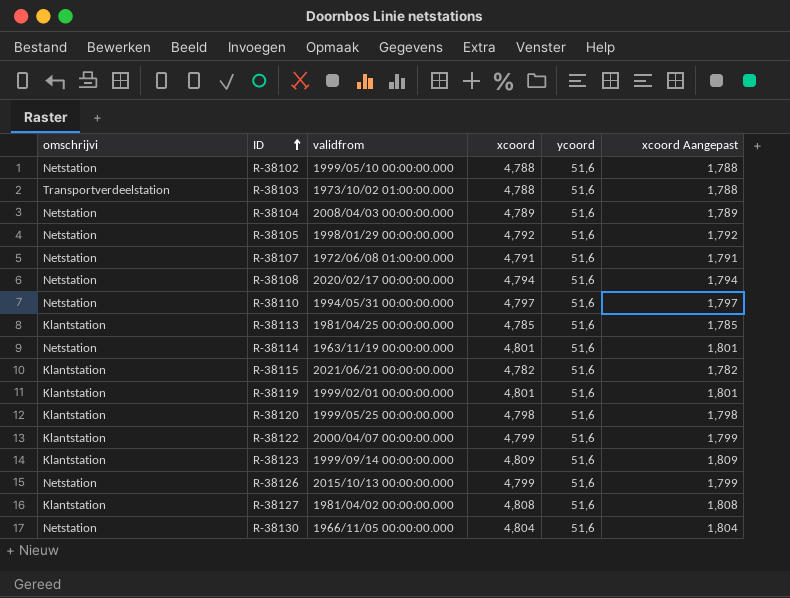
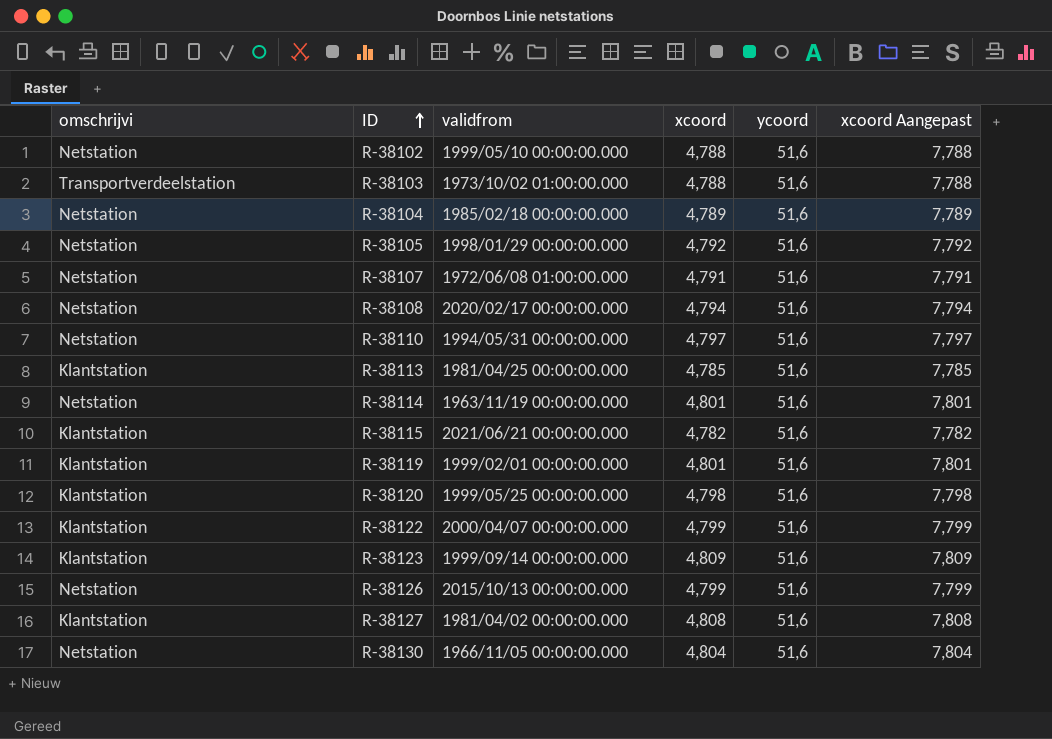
column xcoord Aangepast | formula: [xcoord] - 3 -> [xcoord] + 3
R-38104 | validfrom: 2008/04/03 00:00:00.000 -> 1985/02/18 00:00:00.000

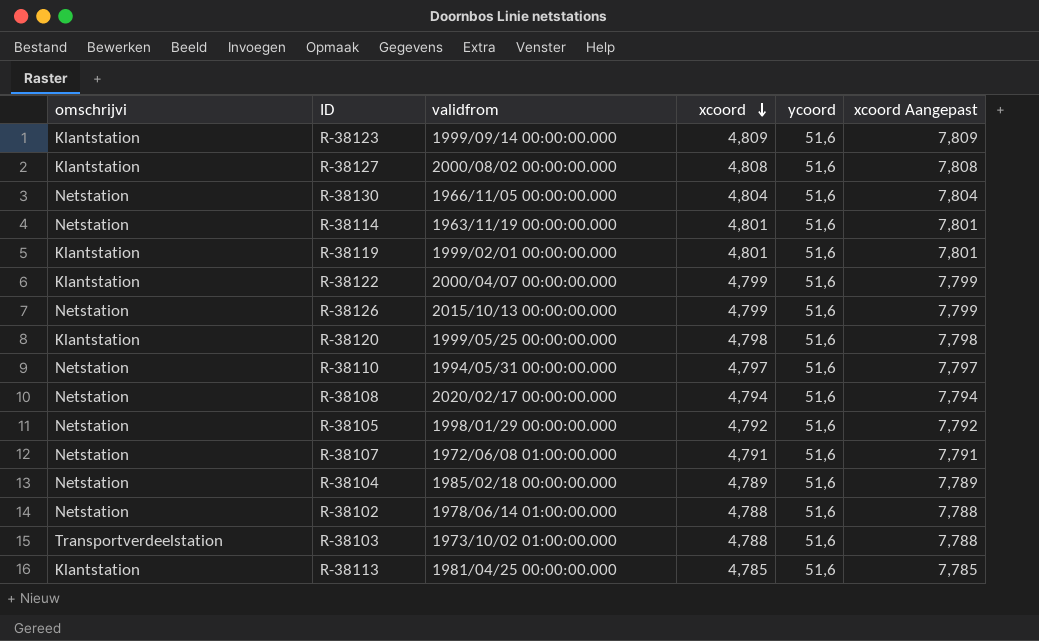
row order: ID ascending -> xcoord descending
row R-38115: Klantstation | 2021/06/21 00:00:00.000 | 4,782 | 51,6 | 7,782 -> none
R-38127 | validfrom: 1981/04/02 00:00:00.000 -> 2000/08/02 00:00:00.000
R-38102 | validfrom: 1999/05/10 00:00:00.000 -> 1978/06/14 01:00:00.000

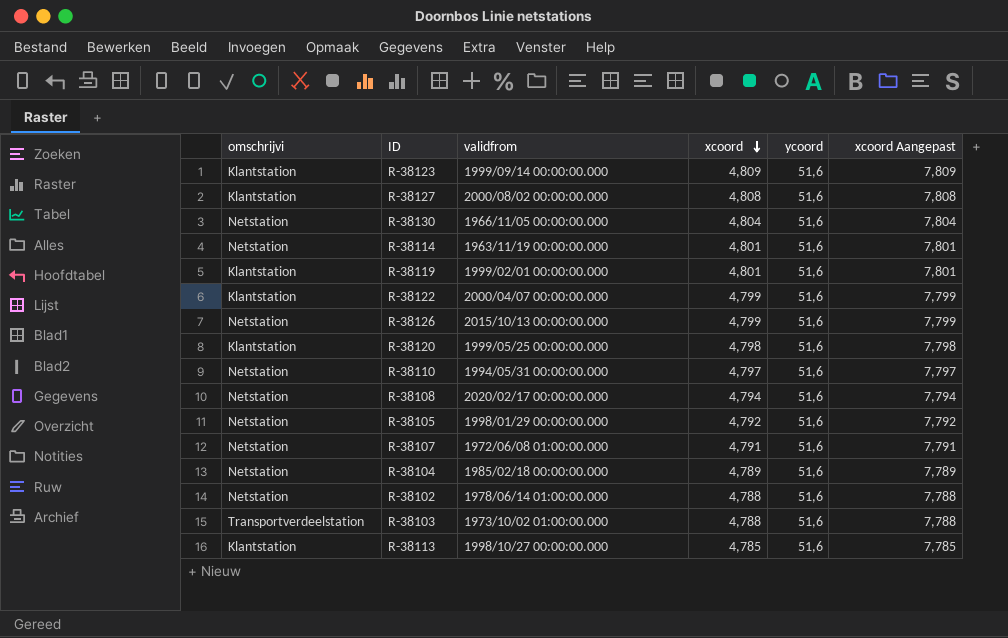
R-38113 | validfrom: 1981/04/25 00:00:00.000 -> 1998/10/27 00:00:00.000

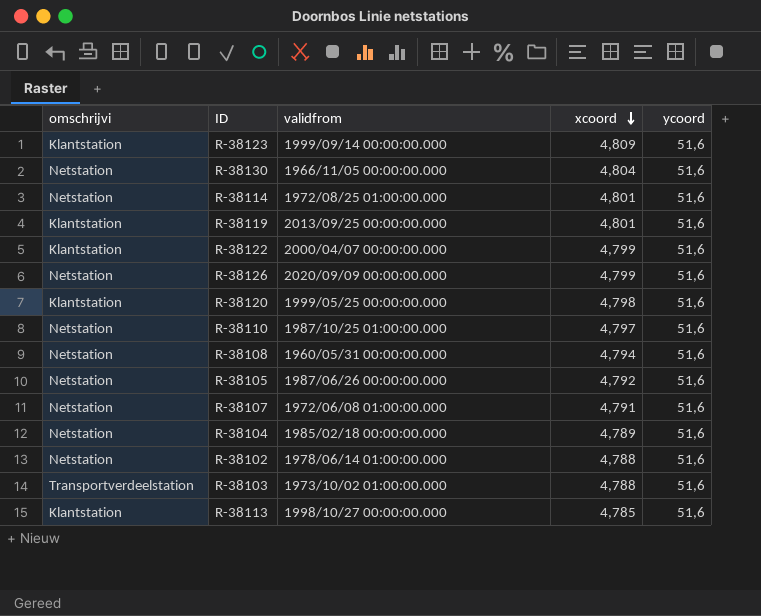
column xcoord Aangepast | formula: [xcoord] + 3 -> none
row R-38127: Klantstation | 2000/08/02 00:00:00.000 | 4,808 | 51,6 | 7,808 -> none
R-38114 | validfrom: 1963/11/19 00:00:00.000 -> 1972/08/25 01:00:00.000
R-38119 | validfrom: 1999/02/01 00:00:00.000 -> 2013/09/25 00:00:00.000
R-38126 | validfrom: 2015/10/13 00:00:00.000 -> 2020/09/09 00:00:00.000
R-38110 | validfrom: 1994/05/31 00:00:00.000 -> 1987/10/25 01:00:00.000
R-38108 | validfrom: 2020/02/17 00:00:00.000 -> 1960/05/31 00:00:00.000
R-38105 | validfrom: 1998/01/29 00:00:00.000 -> 1987/06/26 00:00:00.000

